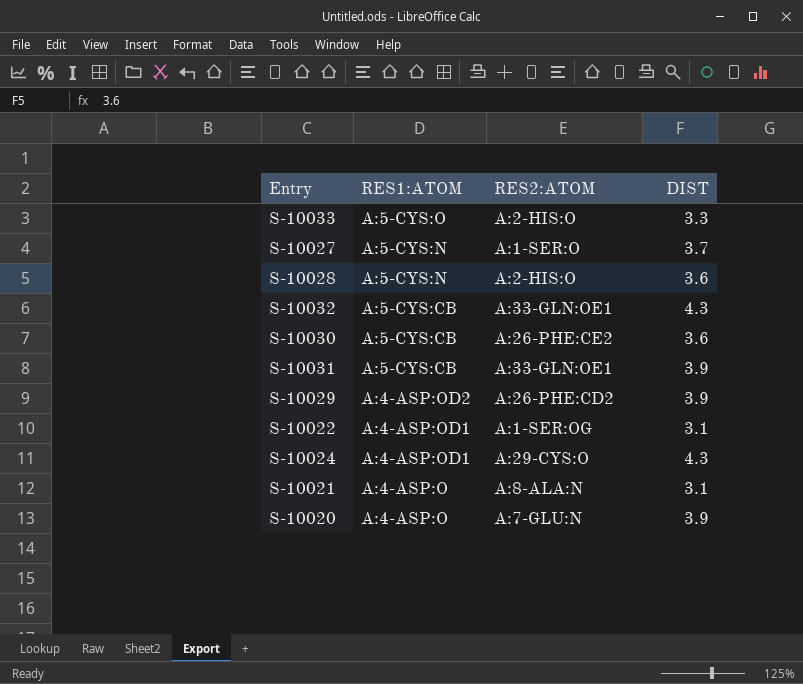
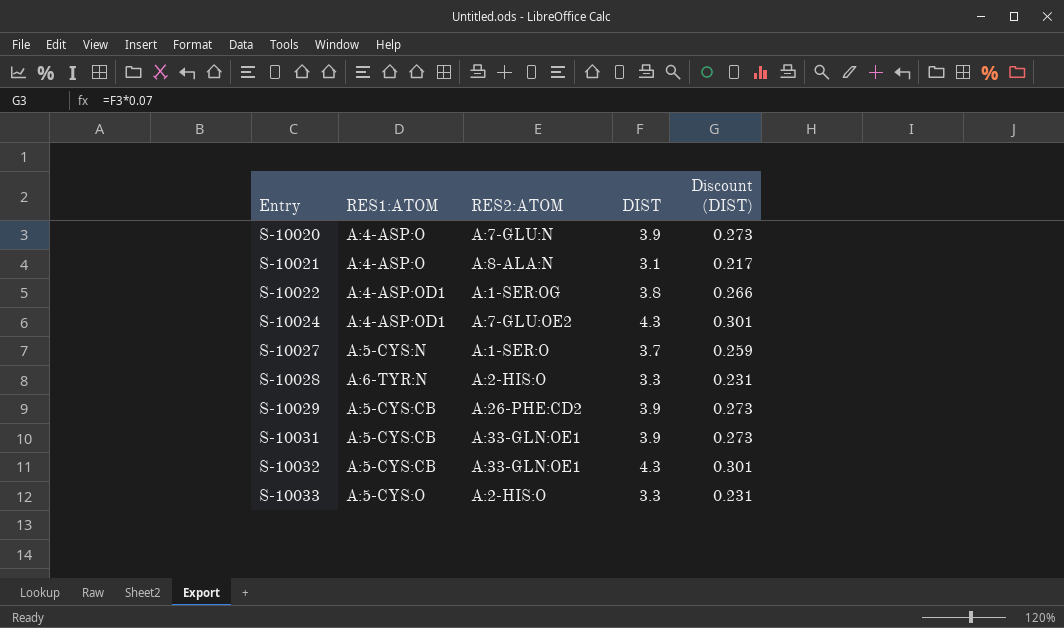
row order: RES1:ATOM descending -> Entry ascending
column Discount (DIST) | formula: none -> [DIST] * 0.07
row S-10030: A:5-CYS:CB | A:26-PHE:CE2 | 3.6 -> none
S-10022 | DIST: 3.1 -> 3.8
S-10024 | RES2:ATOM: A:29-CYS:O -> A:7-GLU:OE2
S-10028 | RES1:ATOM: A:5-CYS:N -> A:6-TYR:N
S-10028 | DIST: 3.6 -> 3.3
S-10029 | RES1:ATOM: A:4-ASP:OD2 -> A:5-CYS:CB

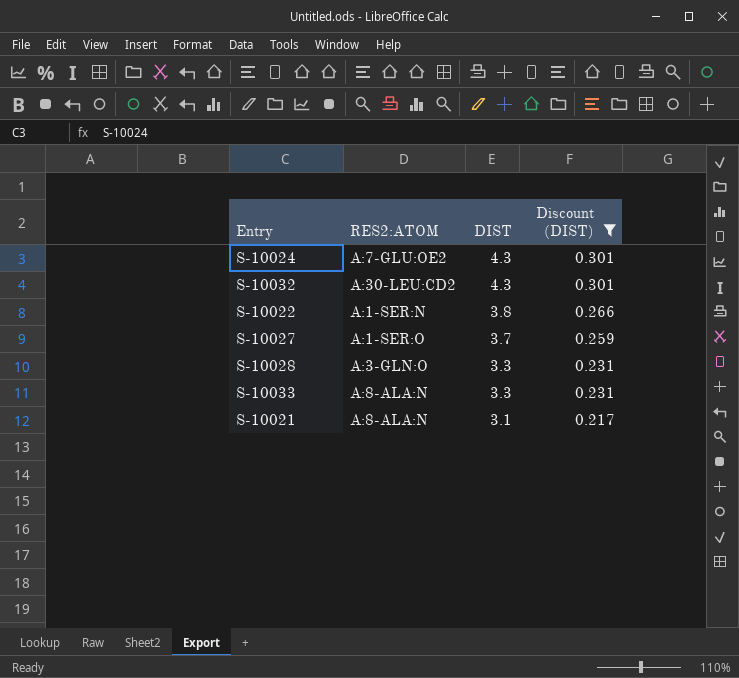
filter: none -> Discount (DIST) != 0.273
row order: Entry ascending -> DIST descending
column RES1:ATOM | position: 2 -> none
S-10032 | RES2:ATOM: A:33-GLN:OE1 -> A:30-LEU:CD2
S-10022 | RES2:ATOM: A:1-SER:OG -> A:1-SER:N
S-10028 | RES2:ATOM: A:2-HIS:O -> A:3-GLN:O
S-10033 | RES2:ATOM: A:2-HIS:O -> A:8-ALA:N

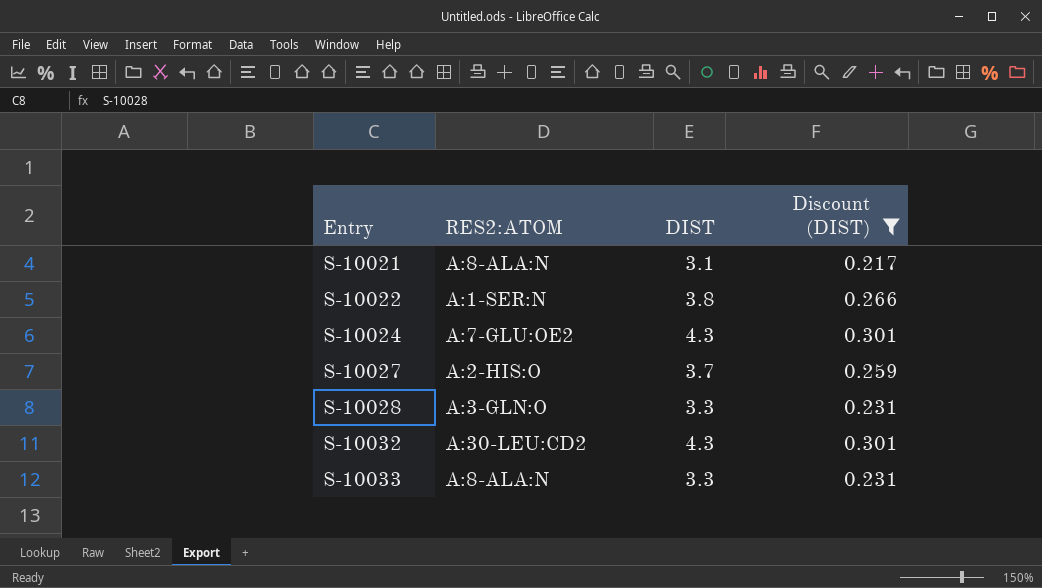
row order: DIST descending -> Entry ascending
S-10027 | RES2:ATOM: A:1-SER:O -> A:2-HIS:O

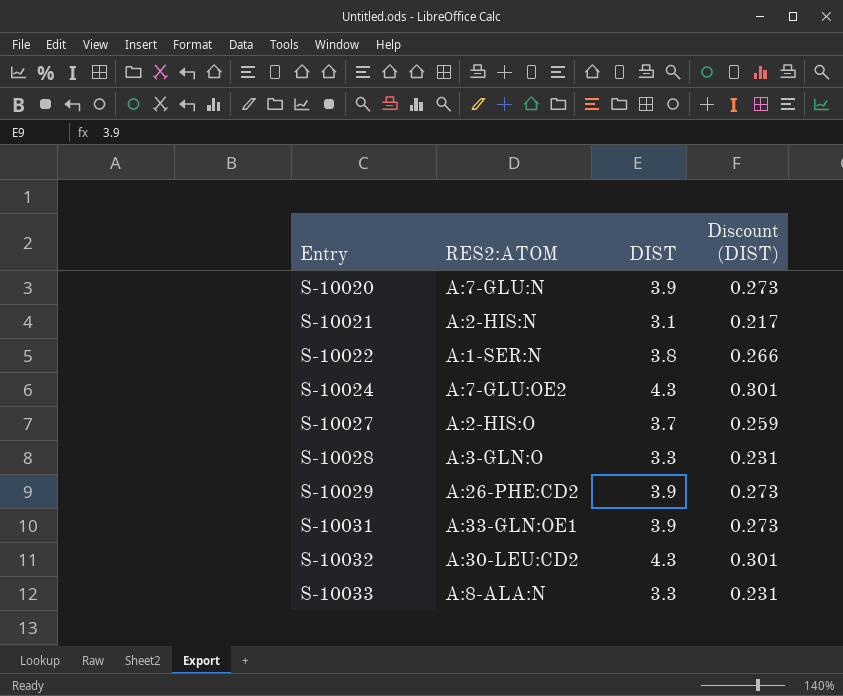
filter: Discount (DIST) != 0.273 -> none
S-10021 | RES2:ATOM: A:8-ALA:N -> A:2-HIS:N

